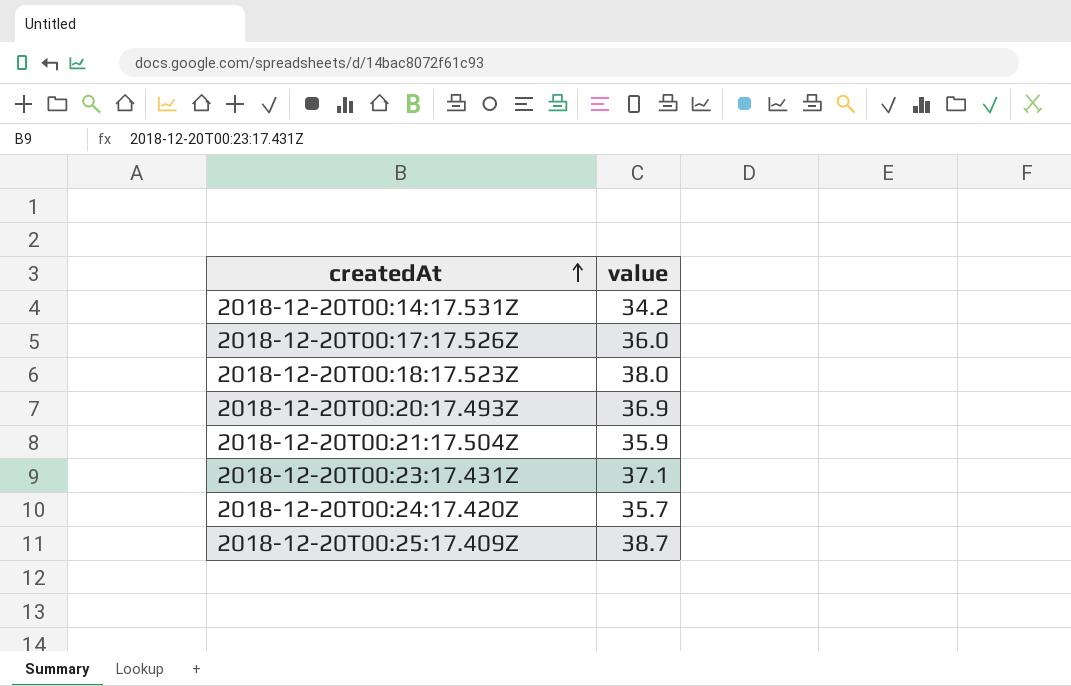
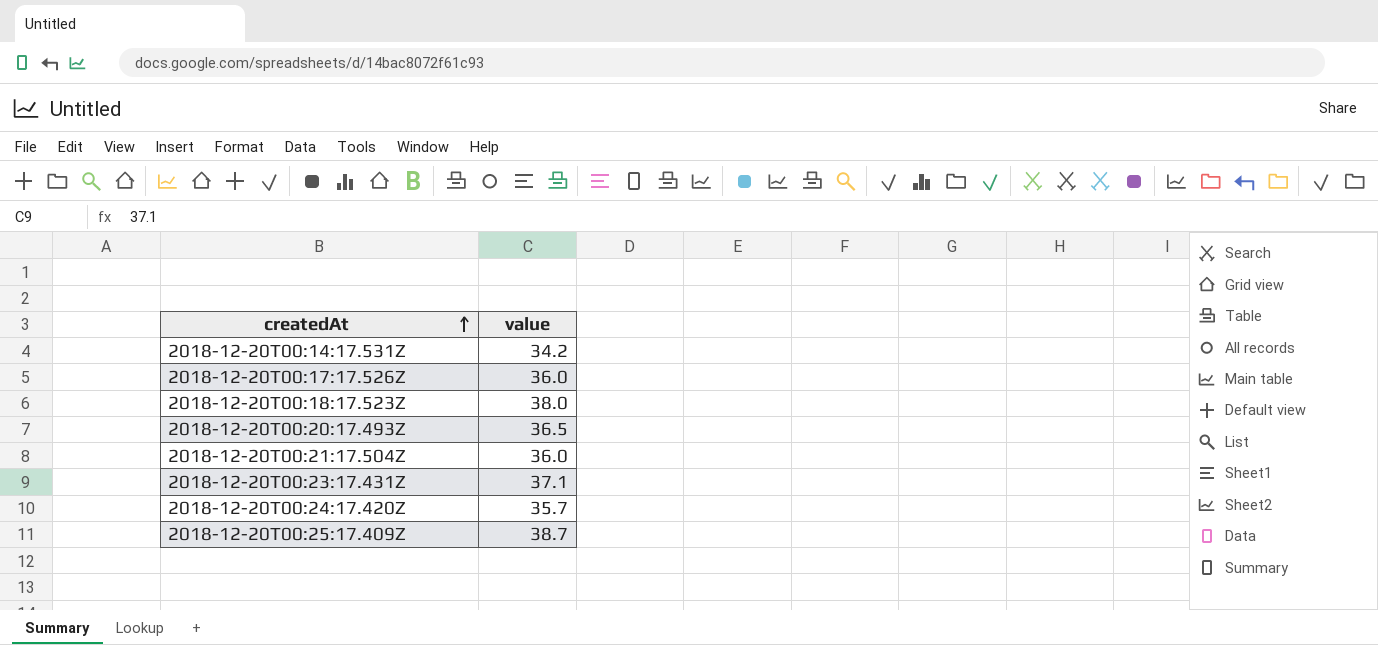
2018-12-20T00:20:17.493Z | value: 36.9 -> 36.5
2018-12-20T00:21:17.504Z | value: 35.9 -> 36.0

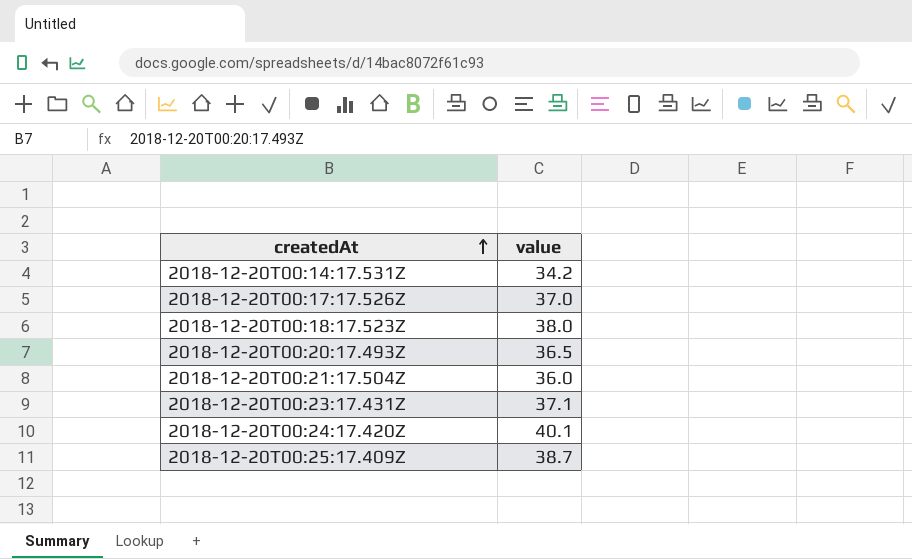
2018-12-20T00:17:17.526Z | value: 36.0 -> 37.0
2018-12-20T00:24:17.420Z | value: 35.7 -> 40.1

